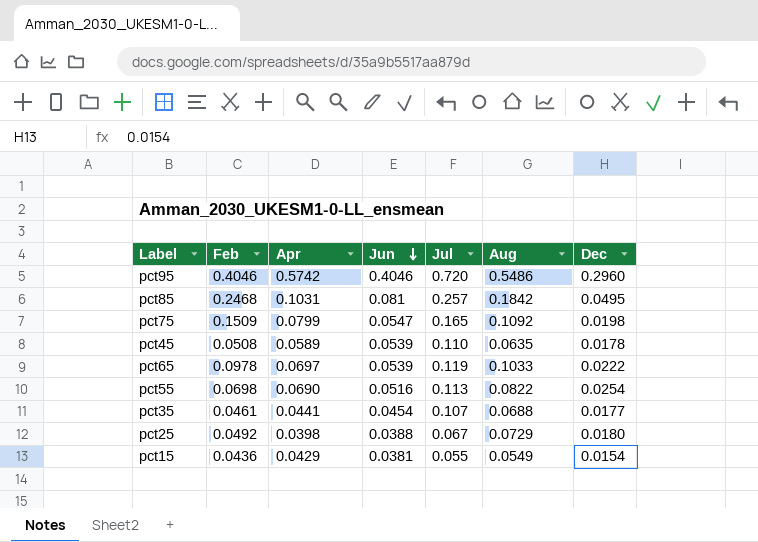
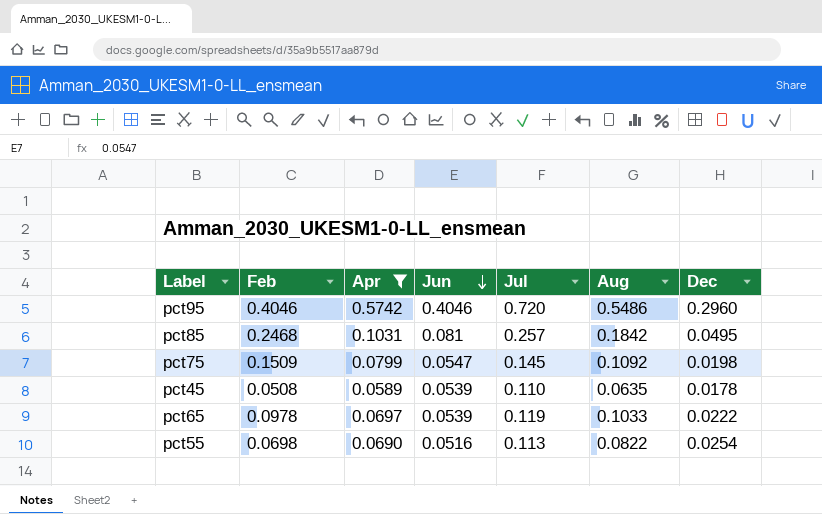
filter: none -> Apr >= 0.0589
pct75 | Jul: 0.165 -> 0.145

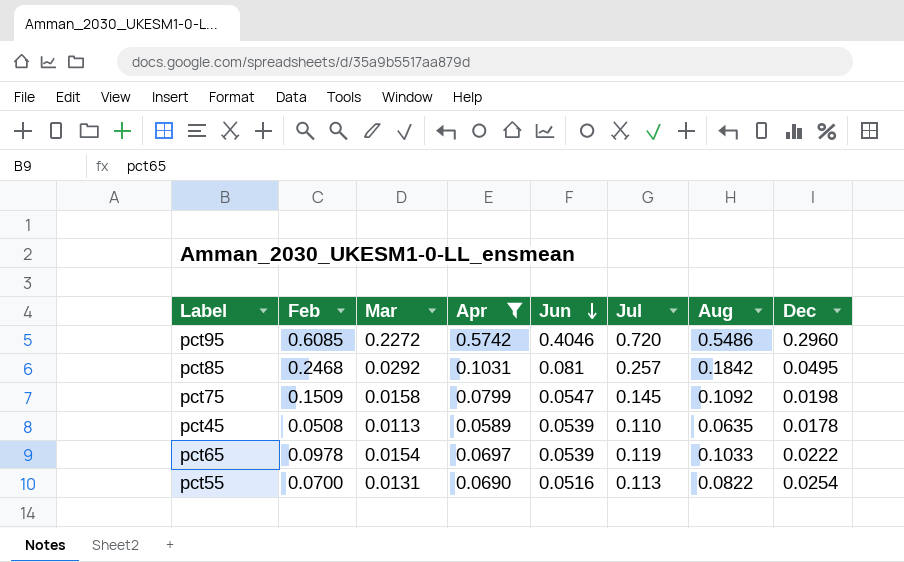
column Mar | position: none -> 3
pct95 | Feb: 0.4046 -> 0.6085
pct55 | Feb: 0.0698 -> 0.0700

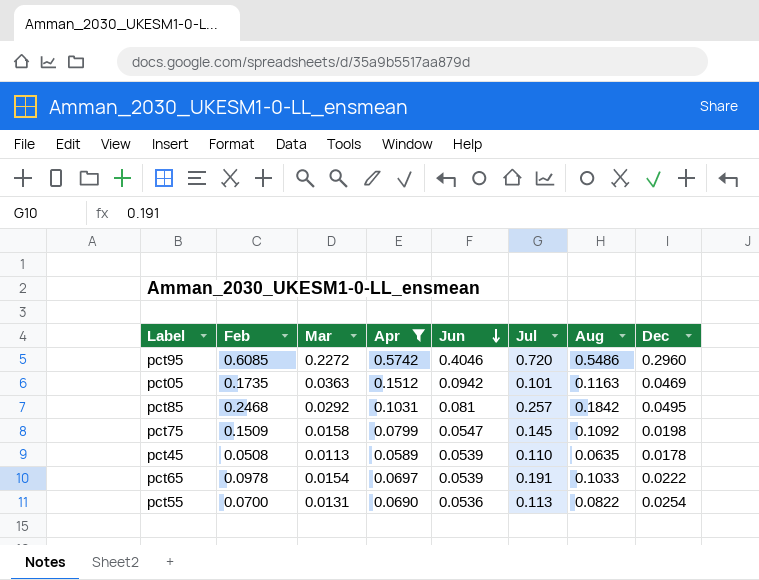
row pct05: none -> 0.1735 | 0.0363 | 0.1512 | 0.0942 | 0.101 | 0.1163 | 0.0469
pct65 | Jul: 0.119 -> 0.191
pct55 | Jun: 0.0516 -> 0.0536

